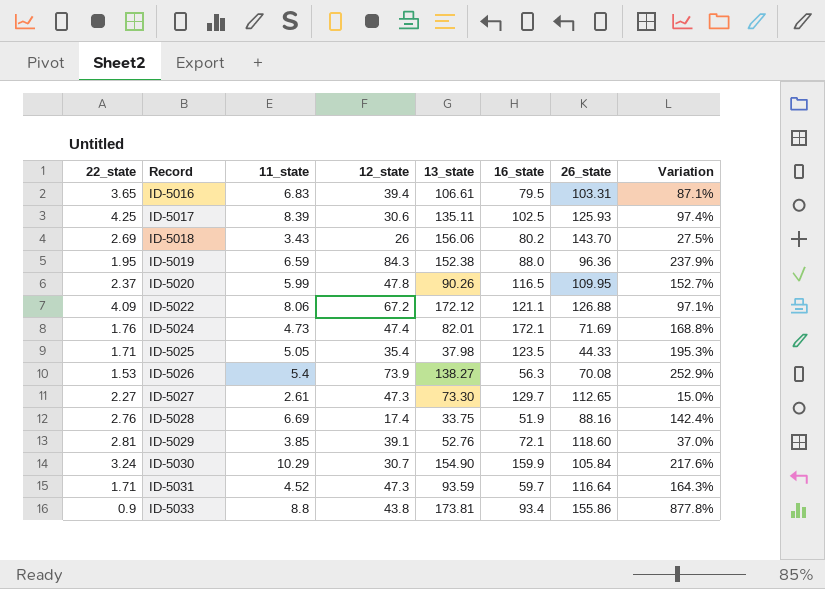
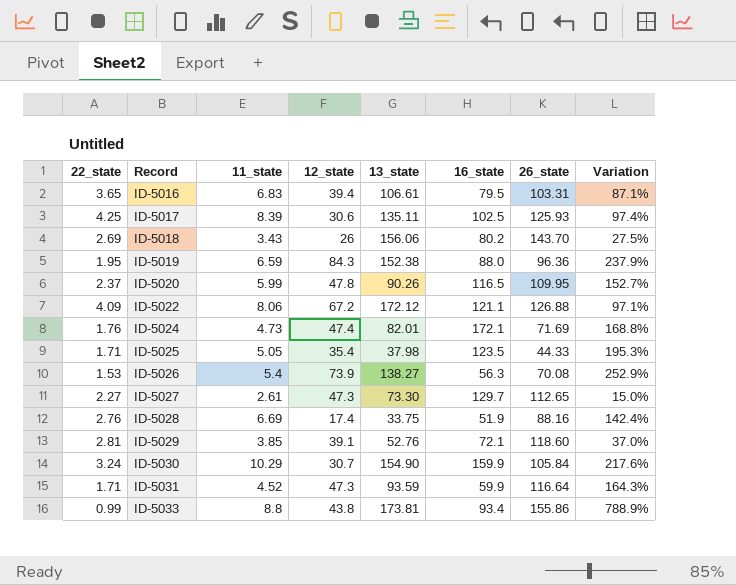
ID-5031 | 16_state: 59.7 -> 59.9
ID-5033 | 22_state: 0.9 -> 0.99
ID-5033 | Variation: 877.8% -> 788.9%

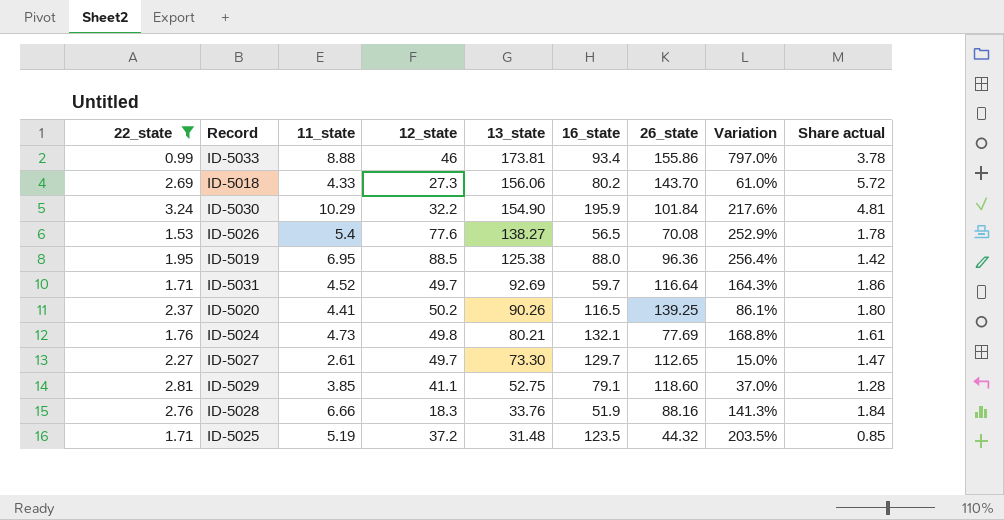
filter: none -> 22_state <= 3.24
row order: Record ascending -> 13_state descending
column Share actual | formula: none -> [13_state] / [12_state]
ID-5033 | 11_state: 8.8 -> 8.88
ID-5033 | 12_state: 43.8 -> 46
ID-5033 | Variation: 788.9% -> 797.0%
ID-5018 | 11_state: 3.43 -> 4.33
ID-5018 | 12_state: 26 -> 27.3
ID-5018 | Variation: 27.5% -> 61.0%
ID-5030 | 12_state: 30.7 -> 32.2
ID-5030 | 16_state: 159.9 -> 195.9
ID-5030 | 26_state: 105.84 -> 101.84
ID-5026 | 12_state: 73.9 -> 77.6
ID-5026 | 16_state: 56.3 -> 56.5
ID-5019 | 11_state: 6.59 -> 6.95
ID-5019 | 12_state: 84.3 -> 88.5
ID-5019 | 13_state: 152.38 -> 125.38
ID-5019 | Variation: 237.9% -> 256.4%
ID-5031 | 12_state: 47.3 -> 49.7
ID-5031 | 13_state: 93.59 -> 92.69
ID-5031 | 16_state: 59.9 -> 59.7
ID-5020 | 11_state: 5.99 -> 4.41
ID-5020 | 12_state: 47.8 -> 50.2
ID-5020 | 26_state: 109.95 -> 139.25
ID-5020 | Variation: 152.7% -> 86.1%
ID-5024 | 12_state: 47.4 -> 49.8
ID-5024 | 13_state: 82.01 -> 80.21
ID-5024 | 16_state: 172.1 -> 132.1
ID-5024 | 26_state: 71.69 -> 77.69
ID-5027 | 12_state: 47.3 -> 49.7
ID-5029 | 12_state: 39.1 -> 41.1
ID-5029 | 13_state: 52.76 -> 52.75
ID-5029 | 16_state: 72.1 -> 79.1
ID-5028 | 11_state: 6.69 -> 6.66
ID-5028 | 12_state: 17.4 -> 18.3
ID-5028 | 13_state: 33.75 -> 33.76
ID-5028 | Variation: 142.4% -> 141.3%
ID-5025 | 11_state: 5.05 -> 5.19
ID-5025 | 12_state: 35.4 -> 37.2
ID-5025 | 13_state: 37.98 -> 31.48
ID-5025 | 26_state: 44.33 -> 44.32
ID-5025 | Variation: 195.3% -> 203.5%

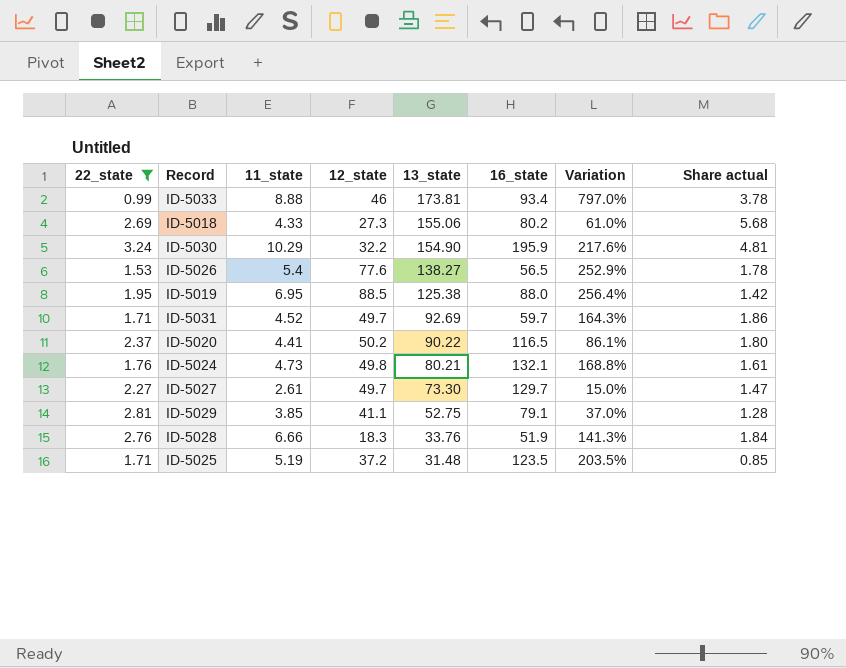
column 26_state | position: 7 -> none
ID-5018 | 13_state: 156.06 -> 155.06
ID-5018 | Share actual: 5.72 -> 5.68
ID-5020 | 13_state: 90.26 -> 90.22

